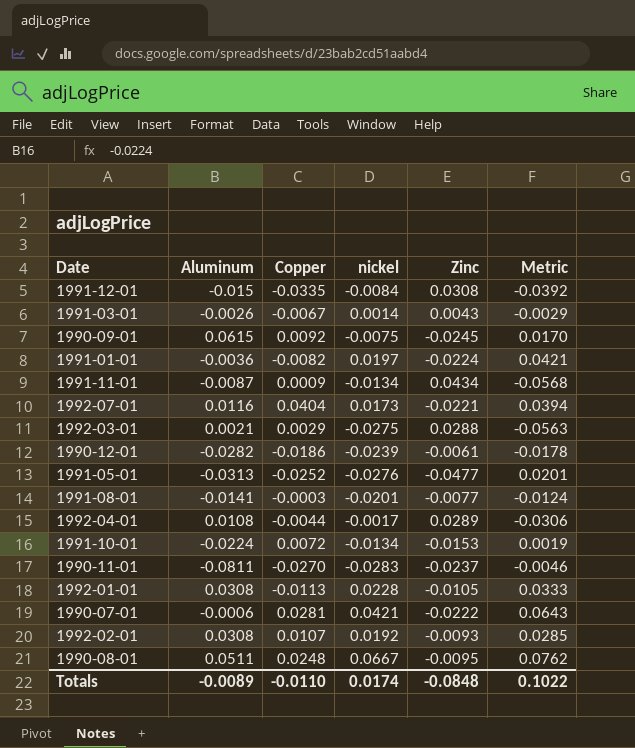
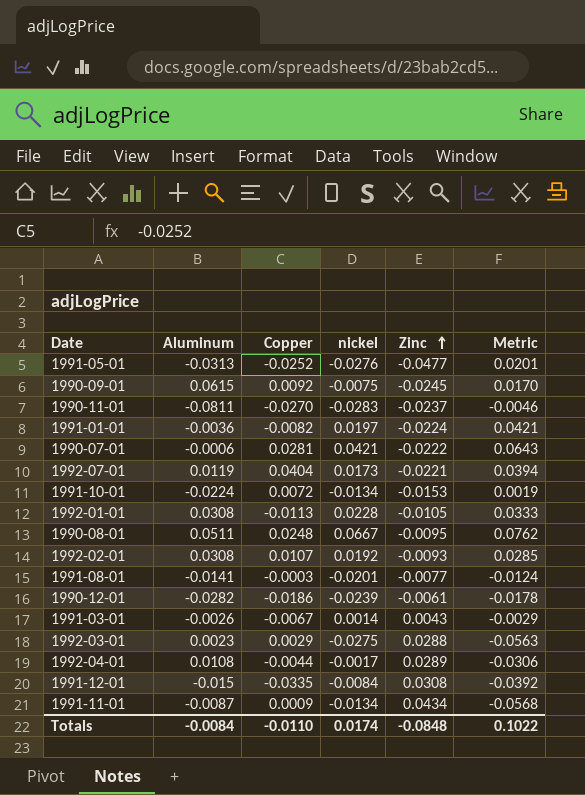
row order: none -> Zinc ascending
1992-07-01 | Aluminum: 0.0116 -> 0.0119
1992-03-01 | Aluminum: 0.0021 -> 0.0023
Totals | Aluminum: -0.0089 -> -0.0084

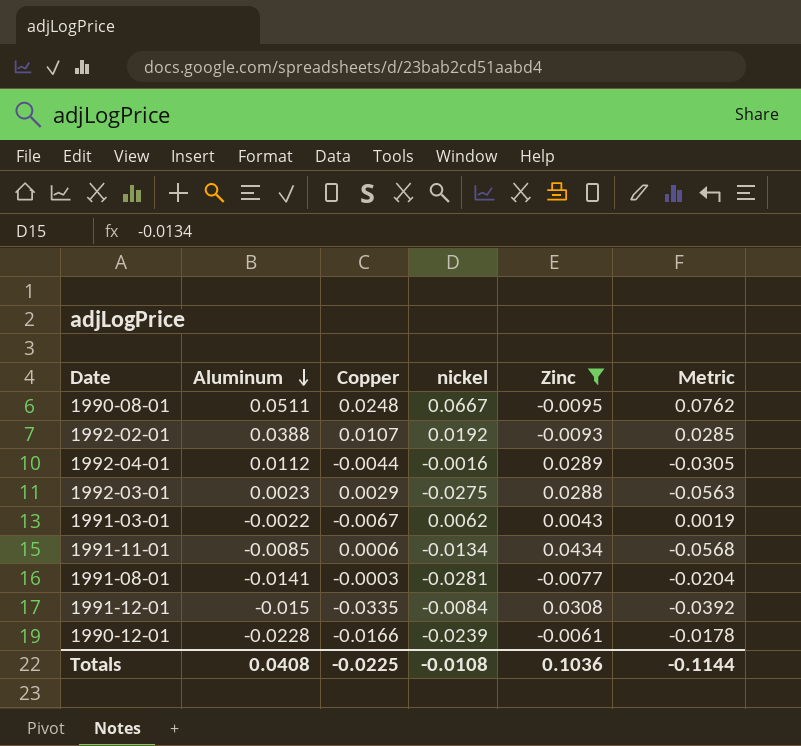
filter: none -> Zinc >= -0.0095
row order: Zinc ascending -> Aluminum descending
1992-02-01 | Aluminum: 0.0308 -> 0.0388
1992-04-01 | Aluminum: 0.0108 -> 0.0112
1992-04-01 | nickel: -0.0017 -> -0.0016
1992-04-01 | Metric: -0.0306 -> -0.0305
1991-03-01 | Aluminum: -0.0026 -> -0.0022
1991-03-01 | nickel: 0.0014 -> 0.0062
1991-03-01 | Metric: -0.0029 -> 0.0019
1991-11-01 | Aluminum: -0.0087 -> -0.0085
1991-11-01 | Copper: 0.0009 -> 0.0006
1991-08-01 | nickel: -0.0201 -> -0.0281
1991-08-01 | Metric: -0.0124 -> -0.0204
1990-12-01 | Aluminum: -0.0282 -> -0.0228
1990-12-01 | Copper: -0.0186 -> -0.0166
Totals | Aluminum: -0.0084 -> 0.0408
Totals | Copper: -0.0110 -> -0.0225
Totals | nickel: 0.0174 -> -0.0108
Totals | Zinc: -0.0848 -> 0.1036
Totals | Metric: 0.1022 -> -0.1144

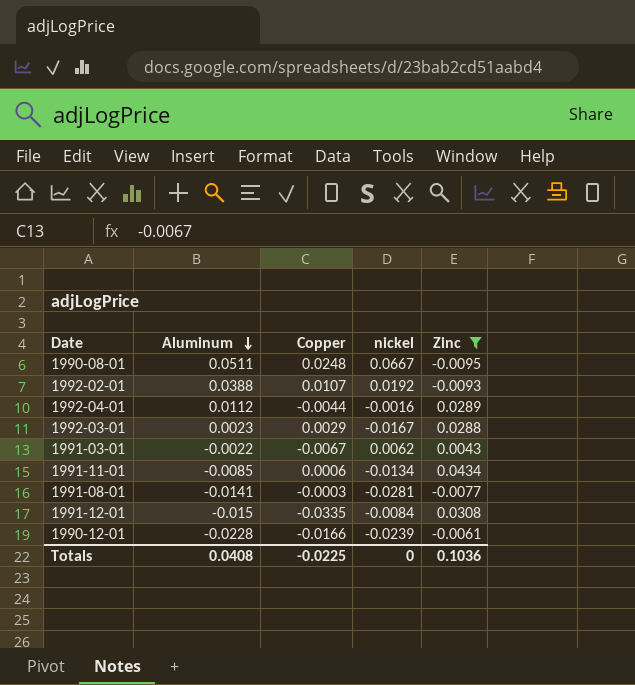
column Metric | formula: [nickel] - [Zinc] -> none
1992-03-01 | nickel: -0.0275 -> -0.0167
Totals | nickel: -0.0108 -> 0

